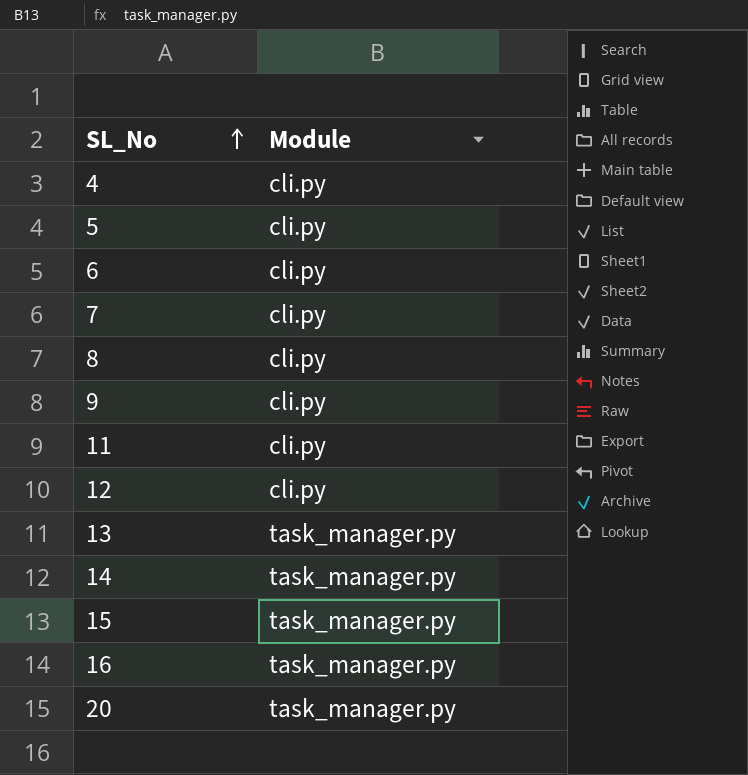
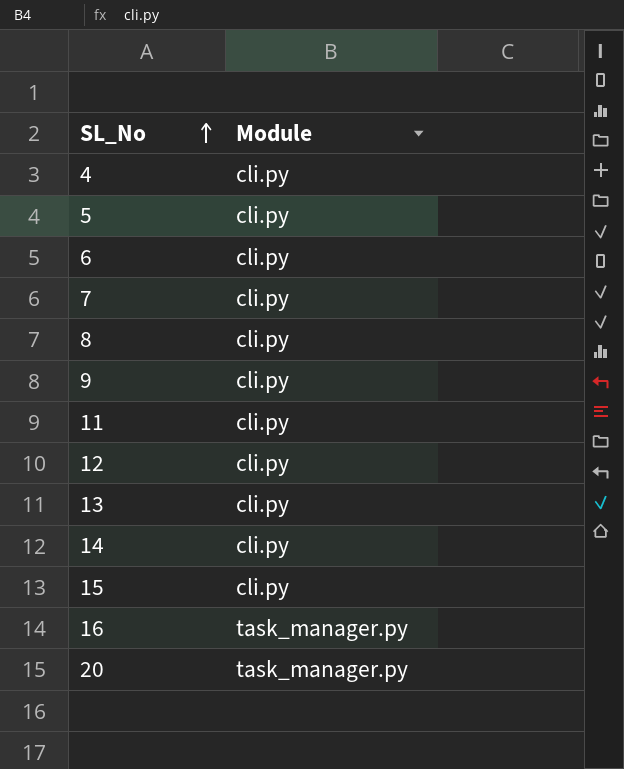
13 | Module: task_manager.py -> cli.py
14 | Module: task_manager.py -> cli.py
15 | Module: task_manager.py -> cli.py

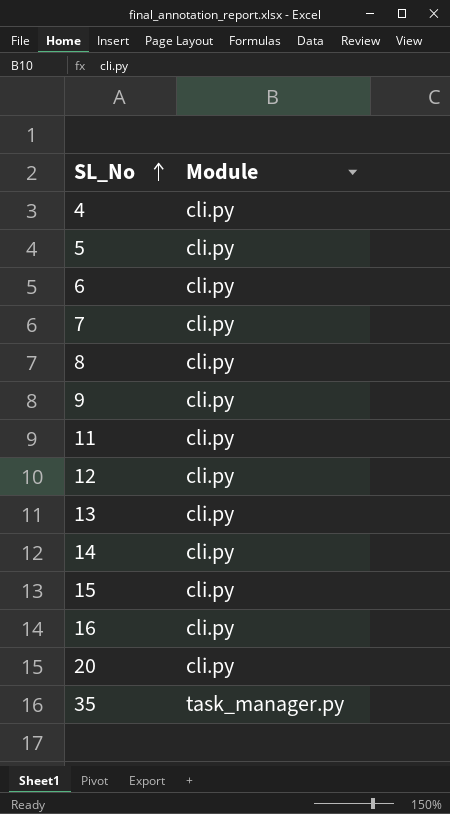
16 | Module: task_manager.py -> cli.py
20 | Module: task_manager.py -> cli.py
row 35: none -> task_manager.py

